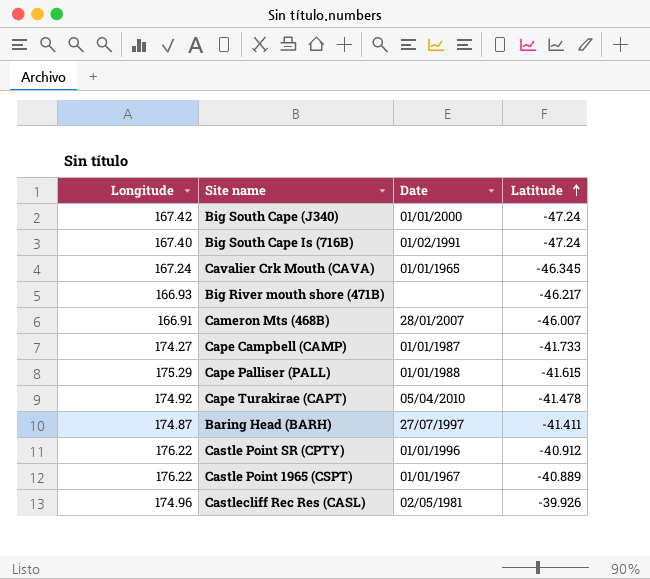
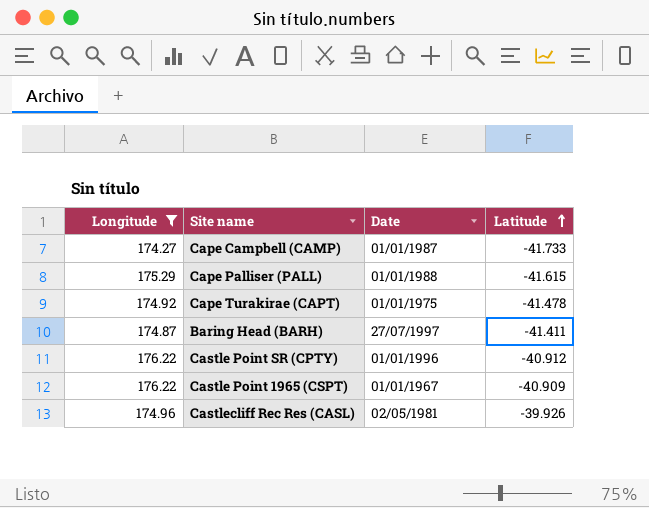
filter: none -> Longitude >= 174.27
Cape Turakirae (CAPT) | Date: 05/04/2010 -> 01/01/1975
Castle Point 1965 (CSPT) | Latitude: -40.889 -> -40.909

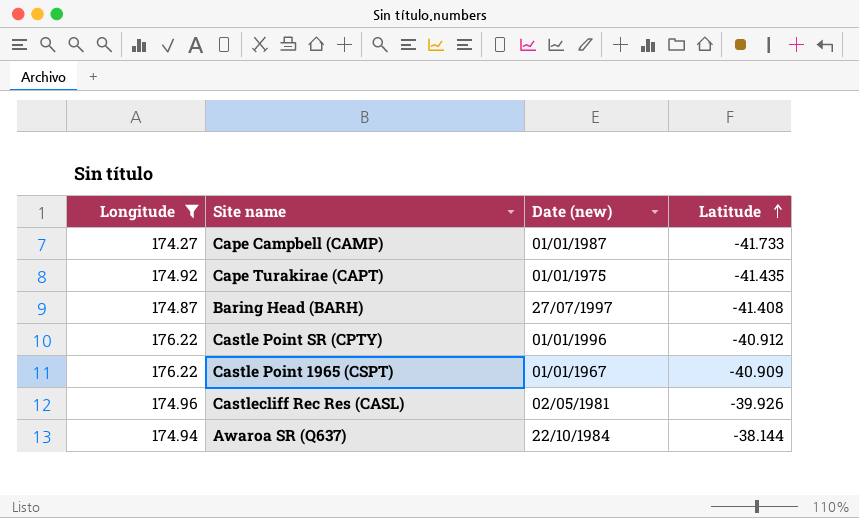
column name: Date -> Date (new)
row Cape Palliser (PALL): 175.29 | 01/01/1988 | -41.615 -> none
Cape Turakirae (CAPT) | Latitude: -41.478 -> -41.435
Baring Head (BARH) | Latitude: -41.411 -> -41.408
row Awaroa SR (Q637): none -> 174.94 | 22/10/1984 | -38.144

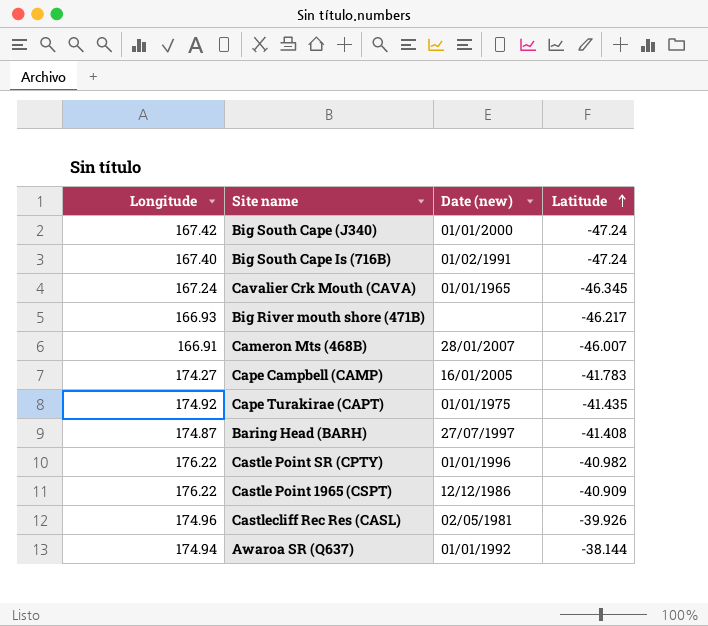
filter: Longitude >= 174.27 -> none
Cape Campbell (CAMP) | Date (new): 01/01/1987 -> 16/01/2005
Cape Campbell (CAMP) | Latitude: -41.733 -> -41.783
Castle Point SR (CPTY) | Latitude: -40.912 -> -40.982
Castle Point 1965 (CSPT) | Date (new): 01/01/1967 -> 12/12/1986
Awaroa SR (Q637) | Date (new): 22/10/1984 -> 01/01/1992

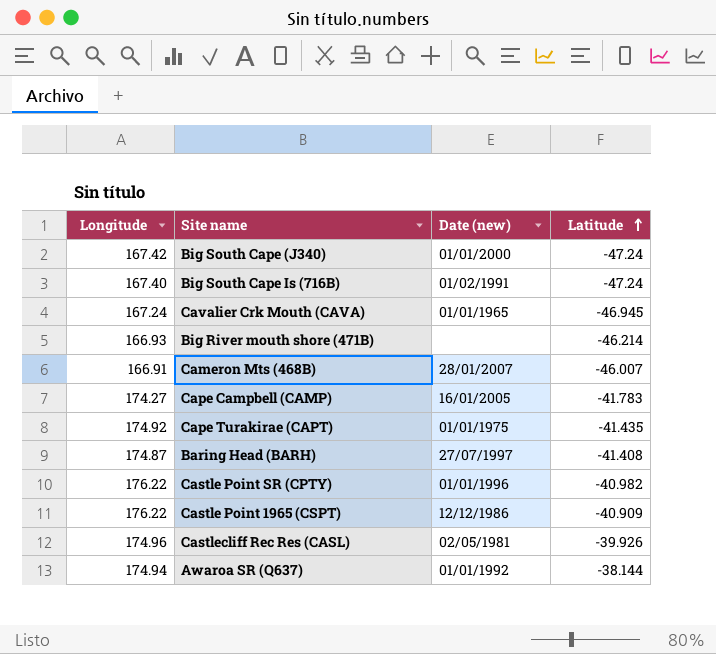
Cavalier Crk Mouth (CAVA) | Latitude: -46.345 -> -46.945
Big River mouth shore (471B) | Latitude: -46.217 -> -46.214

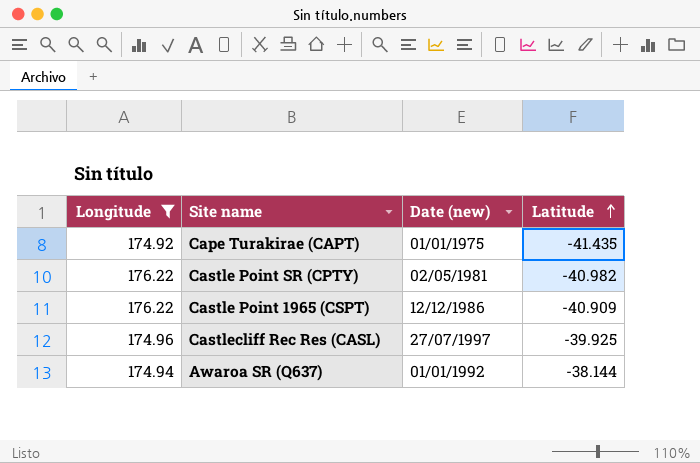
filter: none -> Longitude >= 174.92
Castle Point SR (CPTY) | Date (new): 01/01/1996 -> 02/05/1981
Castlecliff Rec Res (CASL) | Date (new): 02/05/1981 -> 27/07/1997
Castlecliff Rec Res (CASL) | Latitude: -39.926 -> -39.925

